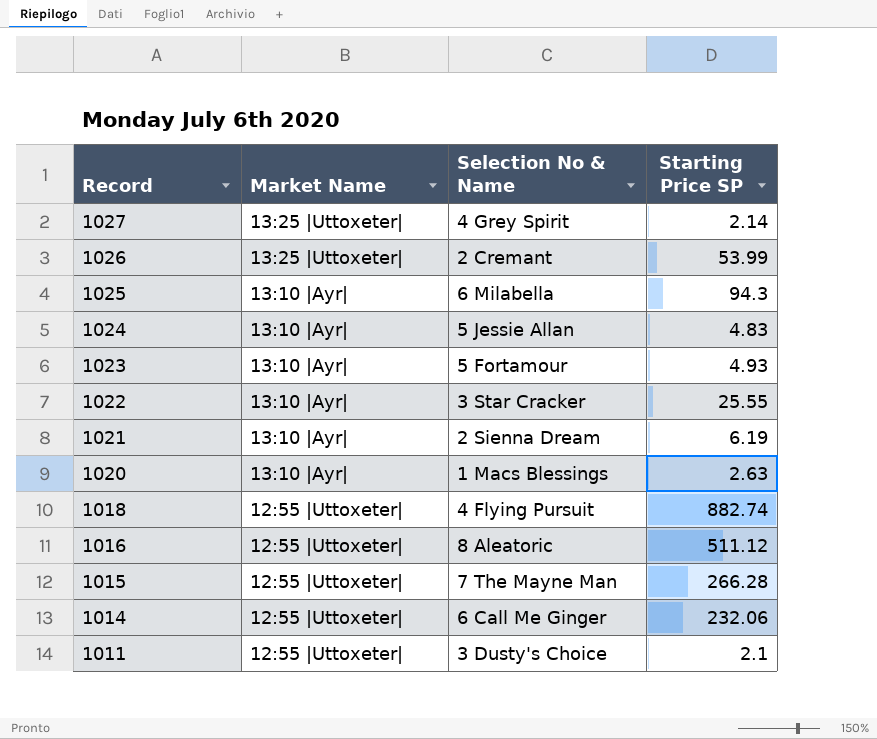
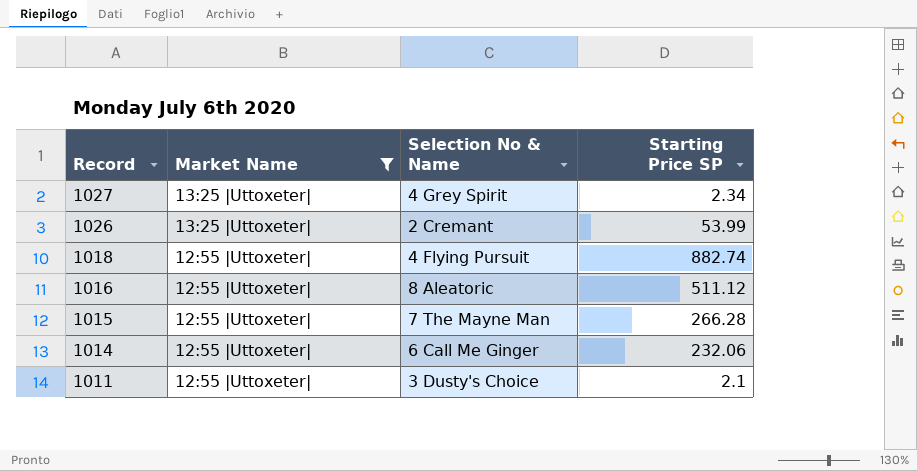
filter: none -> Market Name != 13:10 |Ayr|
1027 | Starting Price SP: 2.14 -> 2.34

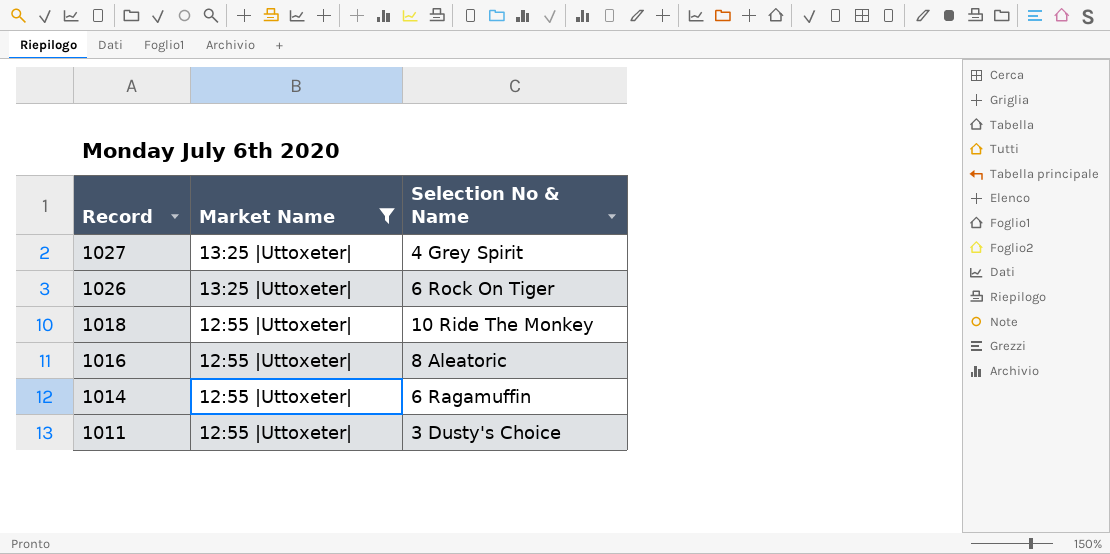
column Starting Price SP | position: 4 -> none
row 1015: 12:55 |Uttoxeter| | 7 The Mayne Man | 266.28 -> none
1026 | Selection No & Name: 2 Cremant -> 6 Rock On Tiger
1018 | Selection No & Name: 4 Flying Pursuit -> 10 Ride The Monkey
1014 | Selection No & Name: 6 Call Me Ginger -> 6 Ragamuffin

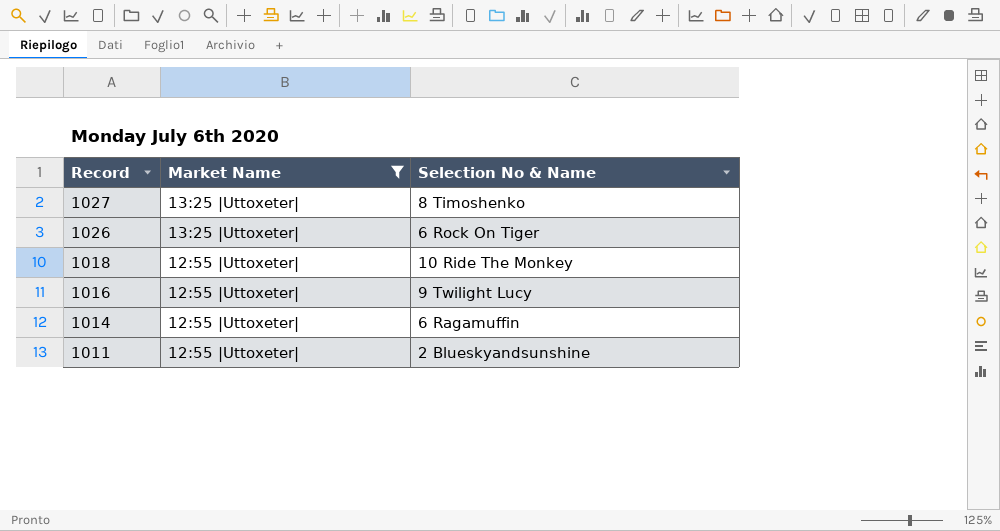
1027 | Selection No & Name: 4 Grey Spirit -> 8 Timoshenko
1016 | Selection No & Name: 8 Aleatoric -> 9 Twilight Lucy
1011 | Selection No & Name: 3 Dusty's Choice -> 2 Blueskyandsunshine

